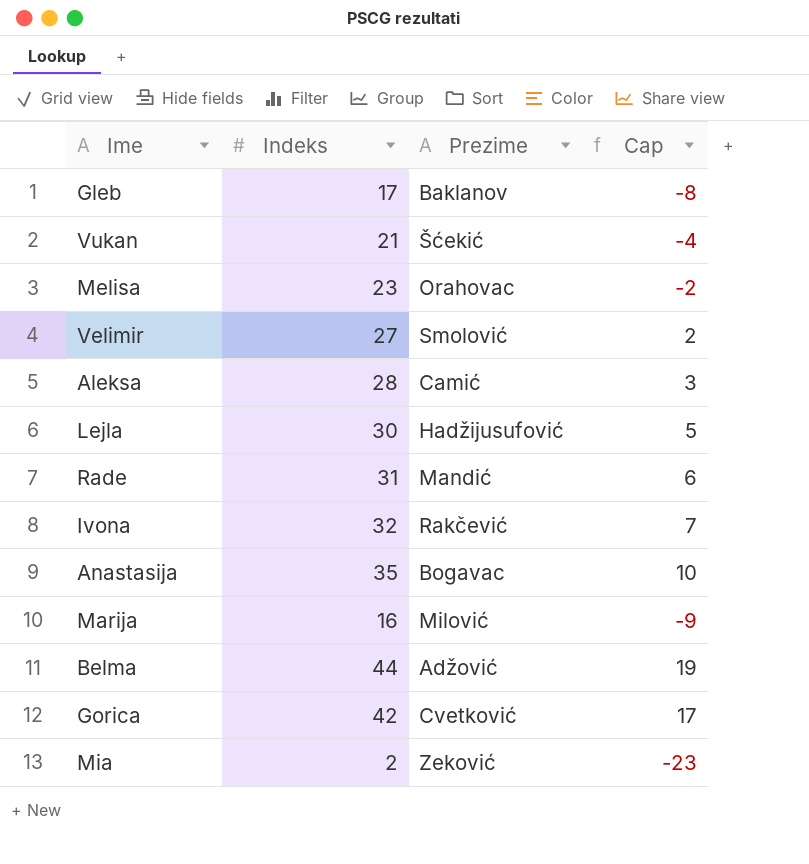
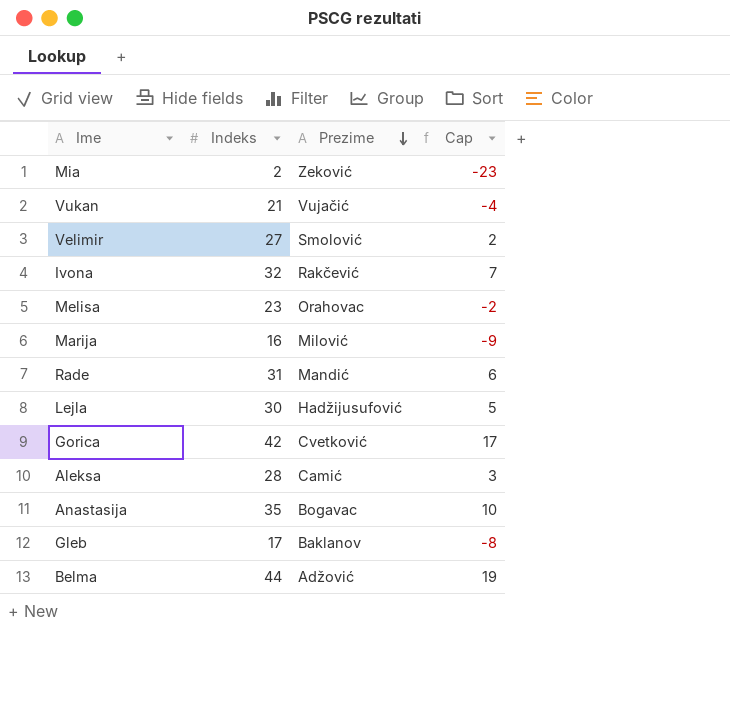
row order: none -> Prezime descending
Vukan | Prezime: Šćekić -> Vujačić

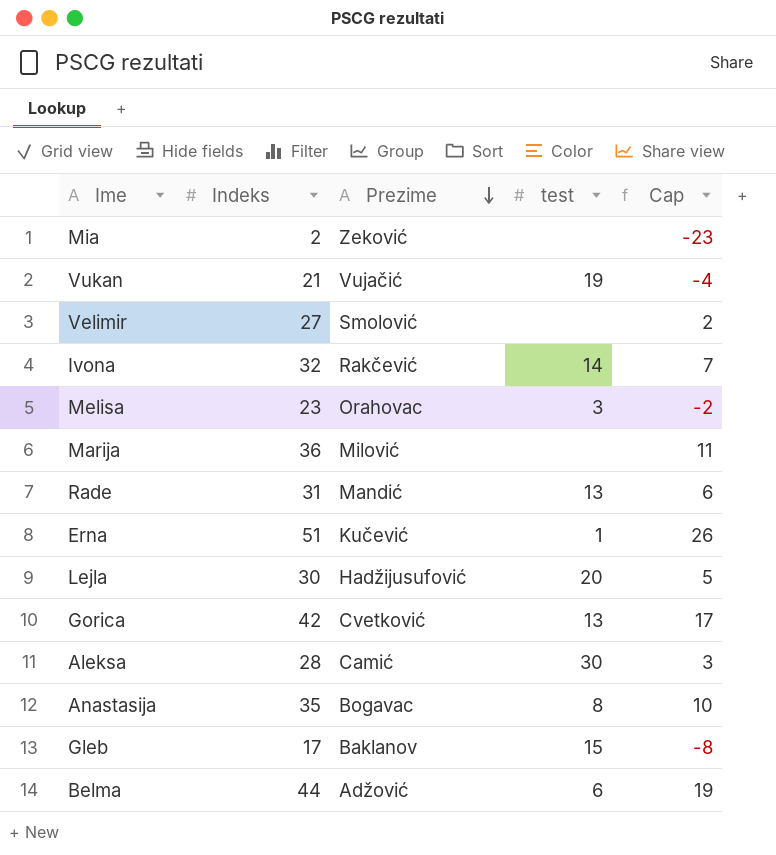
column test | position: none -> 4
Marija | Indeks: 16 -> 36
Marija | Cap: -9 -> 11
row Erna: none -> 51 | Kučević | 1 | 26

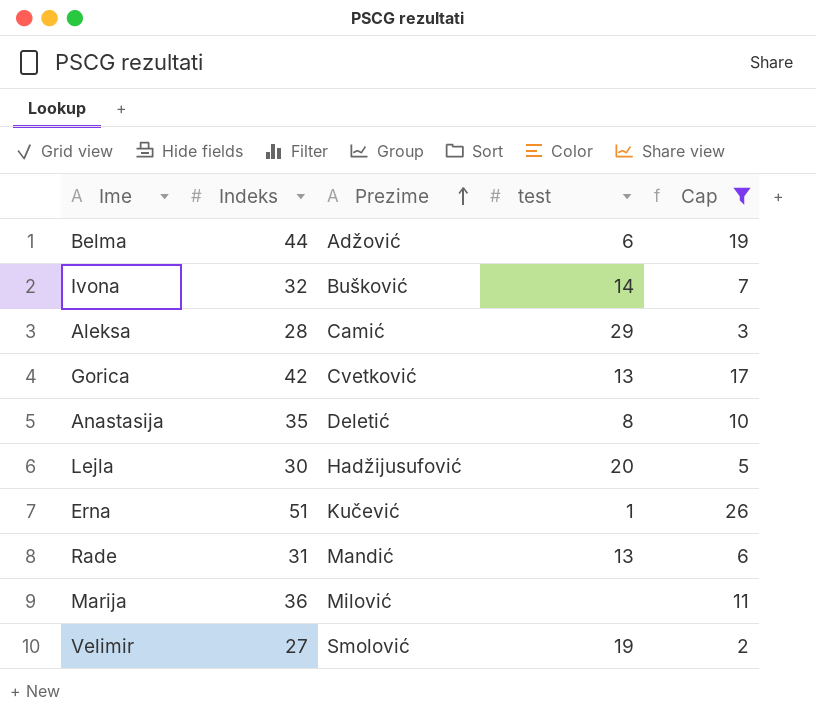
filter: none -> Cap >= 2
row order: Prezime descending -> Prezime ascending
Ivona | Prezime: Rakčević -> Bušković
Aleksa | test: 30 -> 29
Anastasija | Prezime: Bogavac -> Deletić
Velimir | test: none -> 19

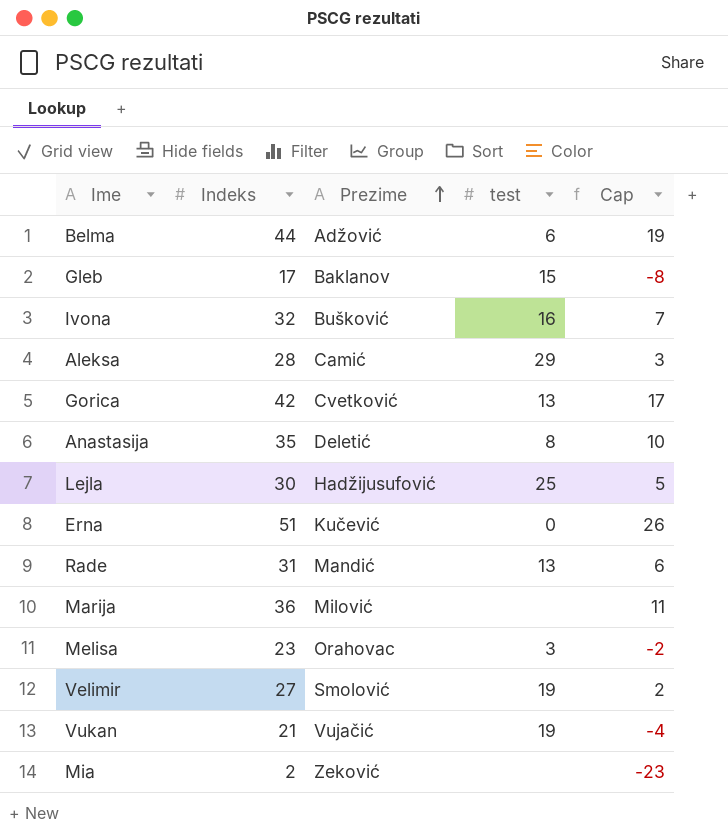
filter: Cap >= 2 -> none
Ivona | test: 14 -> 16
Lejla | test: 20 -> 25
Erna | test: 1 -> 0

